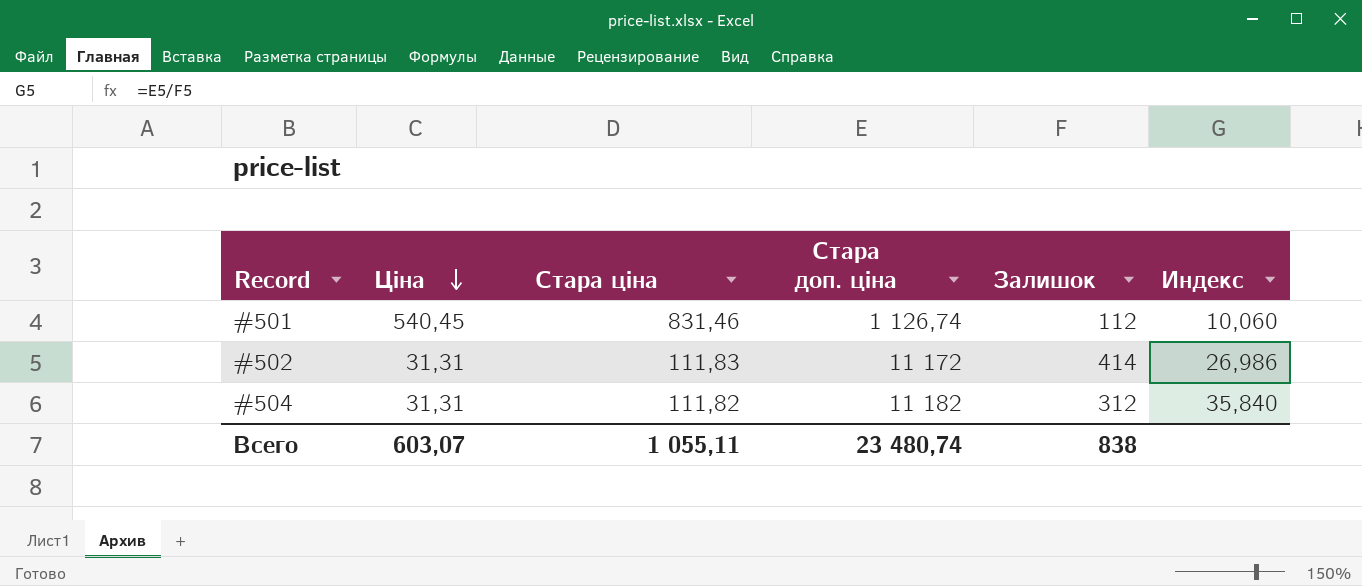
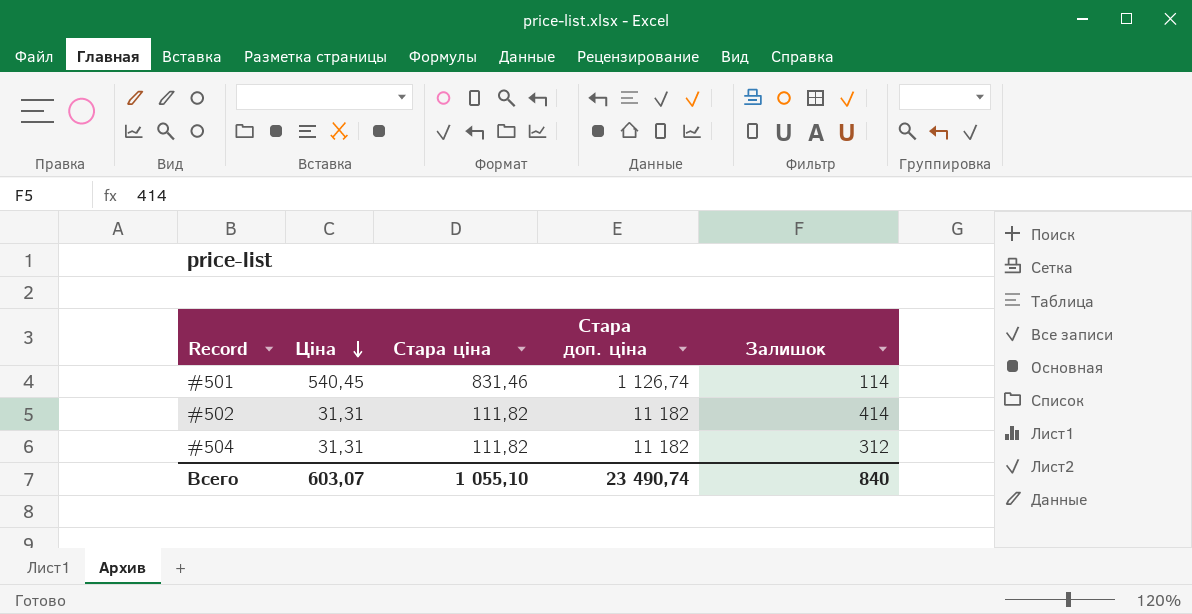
column Индекс | formula: [Стара доп. ціна] / [Залишок] -> none
#501 | Залишок: 112 -> 114
#502 | Стара ціна: 111,83 -> 111,82
#502 | Стара доп. ціна: 11 172 -> 11 182
Всего | Стара ціна: 1 055,11 -> 1 055,10
Всего | Стара доп. ціна: 23 480,74 -> 23 490,74
Всего | Залишок: 838 -> 840

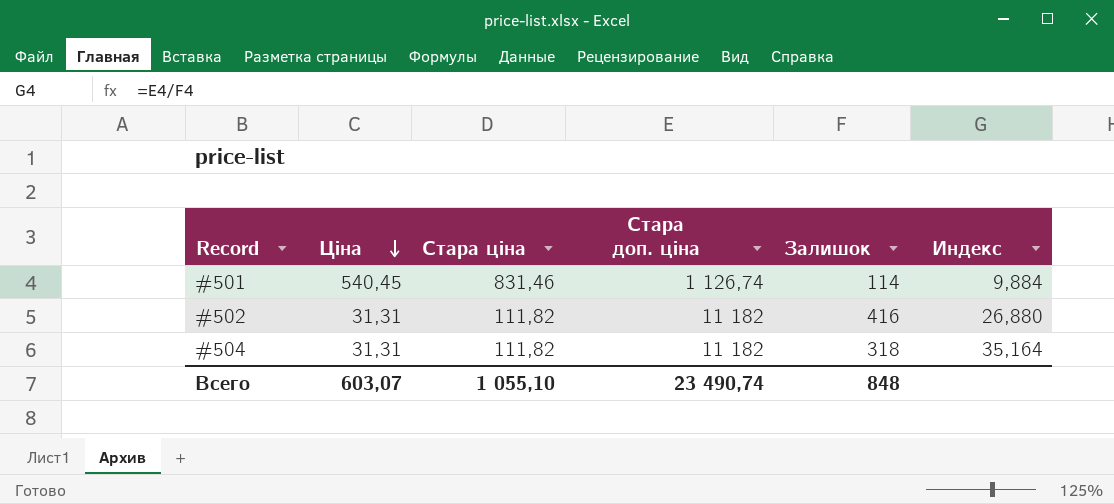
column Индекс | formula: none -> [Стара доп. ціна] / [Залишок]
#502 | Залишок: 414 -> 416
#504 | Залишок: 312 -> 318
Всего | Залишок: 840 -> 848

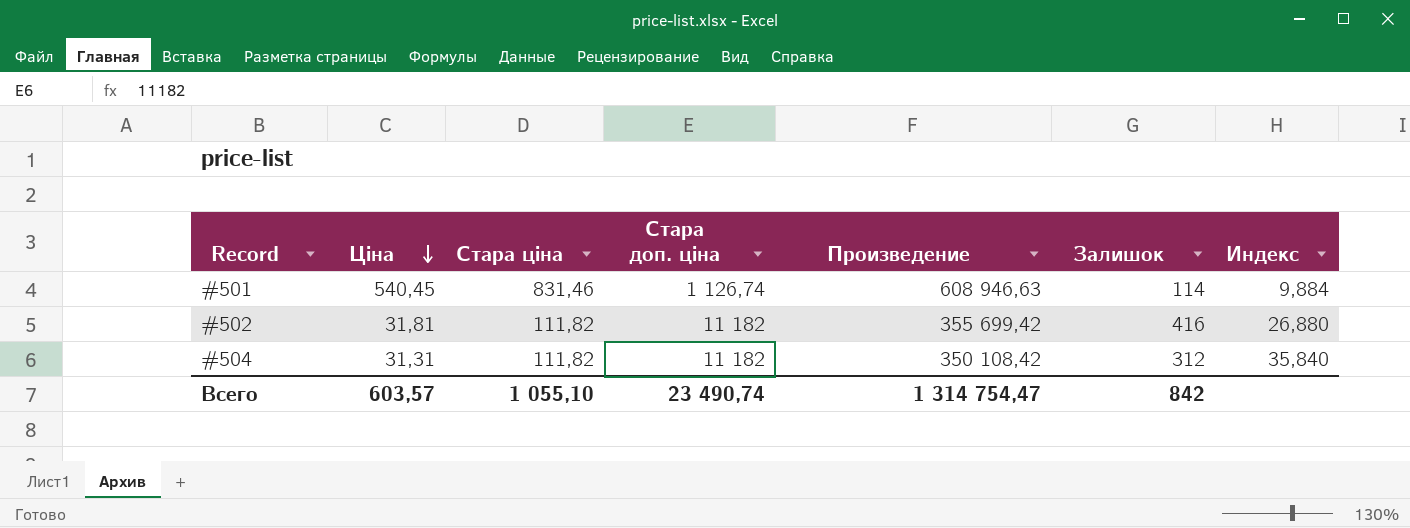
column Произведение | formula: none -> [Ціна] * [Стара доп. ціна]
#502 | Ціна: 31,31 -> 31,81
#504 | Залишок: 318 -> 312
#504 | Индекс: 35,164 -> 35,840
Всего | Ціна: 603,07 -> 603,57
Всего | Залишок: 848 -> 842

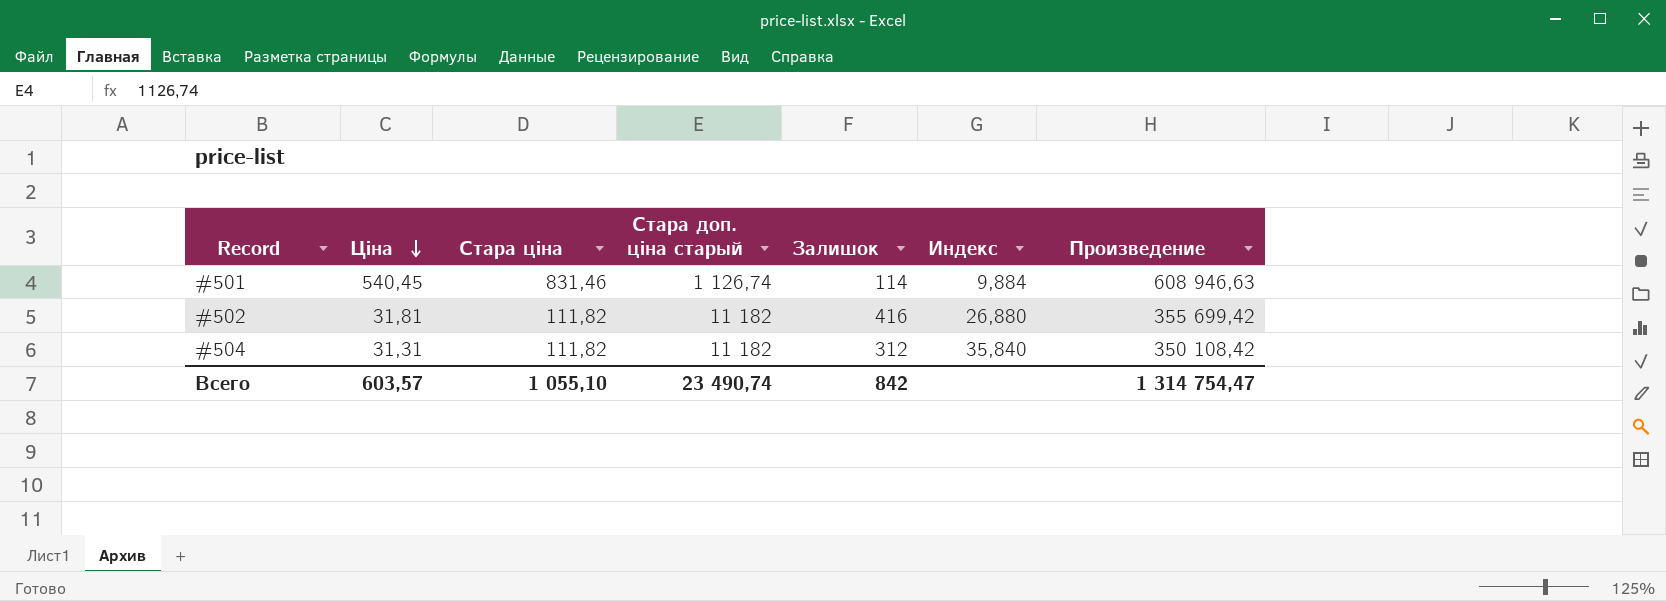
column name: Стара доп. ціна -> Стара доп. ціна старый
column Произведение | position: 5 -> 7

